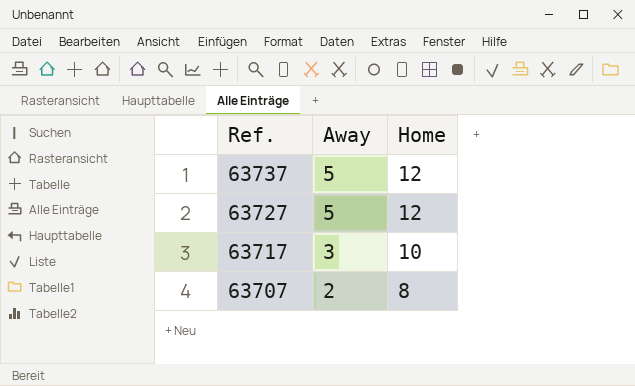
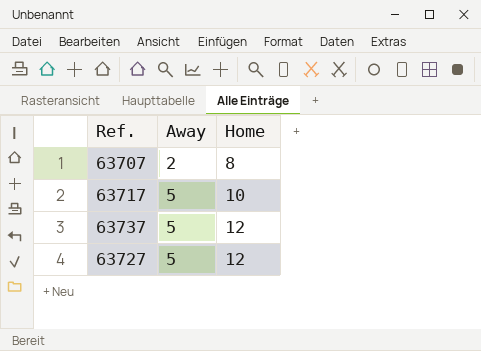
row order: Ref. descending -> Away ascending
63717 | Away: 3 -> 5

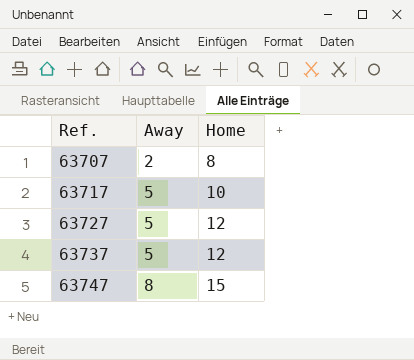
row order: Away ascending -> Ref. ascending
row 63747: none -> 8 | 15

